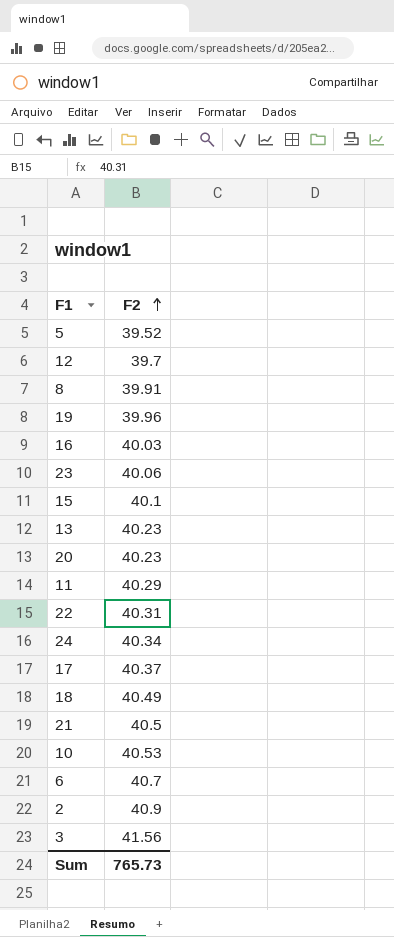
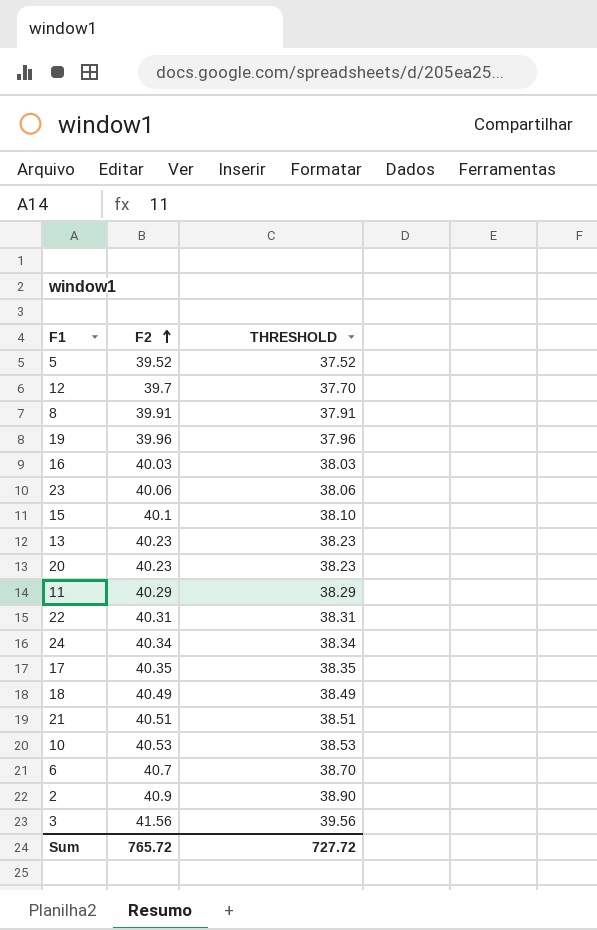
column THRESHOLD | formula: none -> [F2] - 2
17 | F2: 40.37 -> 40.35
21 | F2: 40.5 -> 40.51
Sum | F2: 765.73 -> 765.72

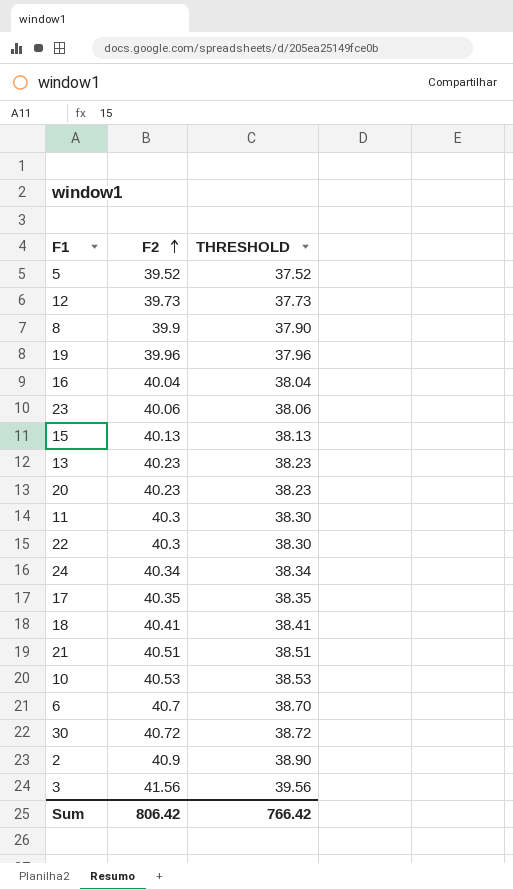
12 | F2: 39.7 -> 39.73
12 | THRESHOLD: 37.70 -> 37.73
8 | F2: 39.91 -> 39.9
8 | THRESHOLD: 37.91 -> 37.90
16 | F2: 40.03 -> 40.04
16 | THRESHOLD: 38.03 -> 38.04
15 | F2: 40.1 -> 40.13
15 | THRESHOLD: 38.10 -> 38.13
11 | F2: 40.29 -> 40.3
11 | THRESHOLD: 38.29 -> 38.30
22 | F2: 40.31 -> 40.3
22 | THRESHOLD: 38.31 -> 38.30
18 | F2: 40.49 -> 40.41
18 | THRESHOLD: 38.49 -> 38.41
row 30: none -> 40.72 | 38.72
Sum | F2: 765.72 -> 806.42
Sum | THRESHOLD: 727.72 -> 766.42

